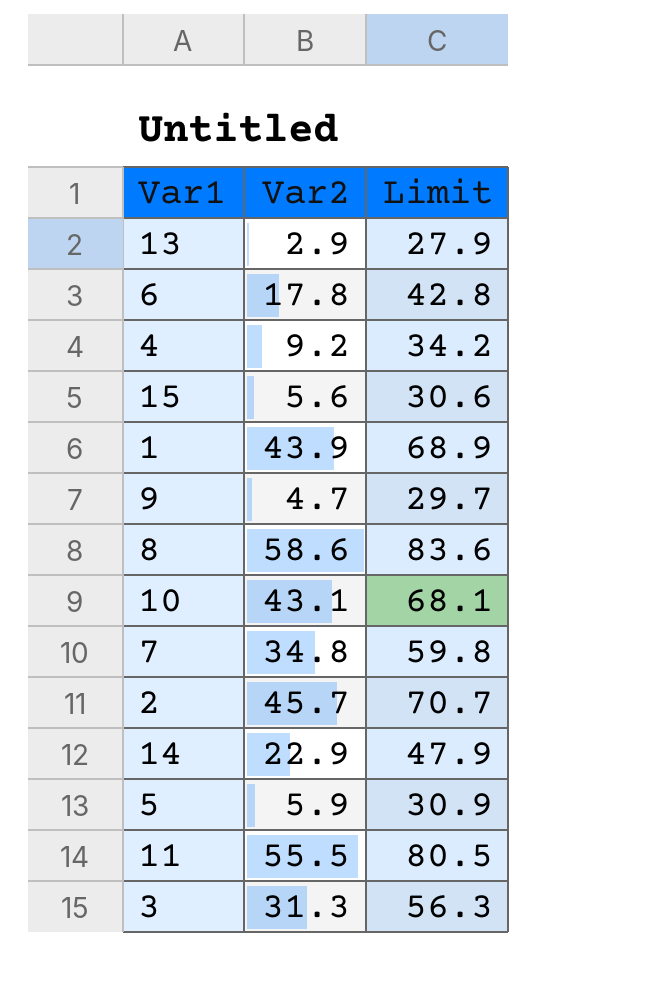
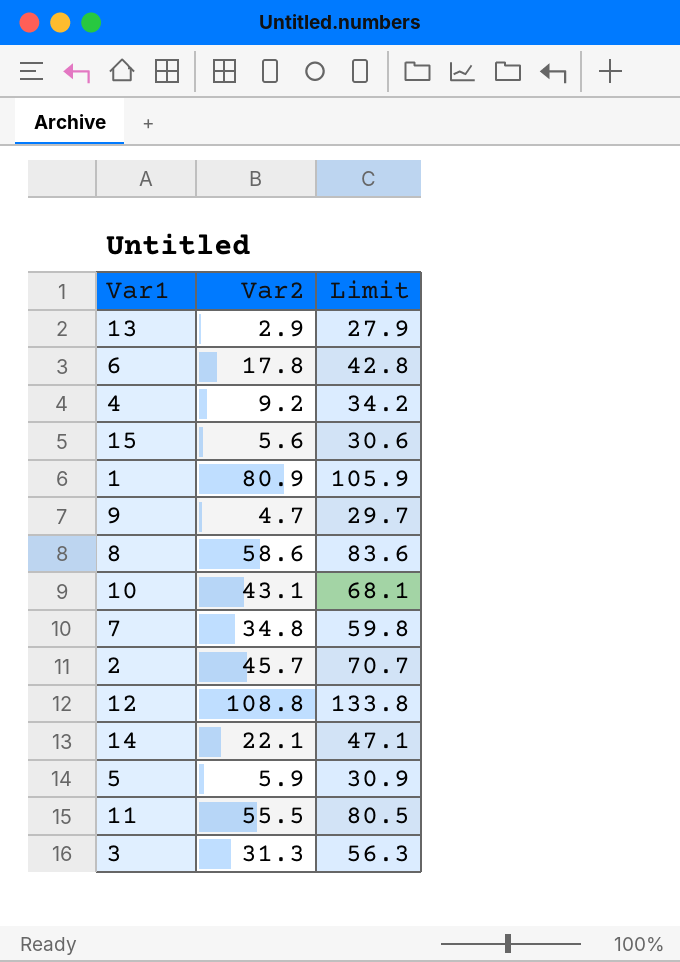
1 | Var2: 43.9 -> 80.9
1 | Limit: 68.9 -> 105.9
row 12: none -> 108.8 | 133.8
14 | Var2: 22.9 -> 22.1
14 | Limit: 47.9 -> 47.1

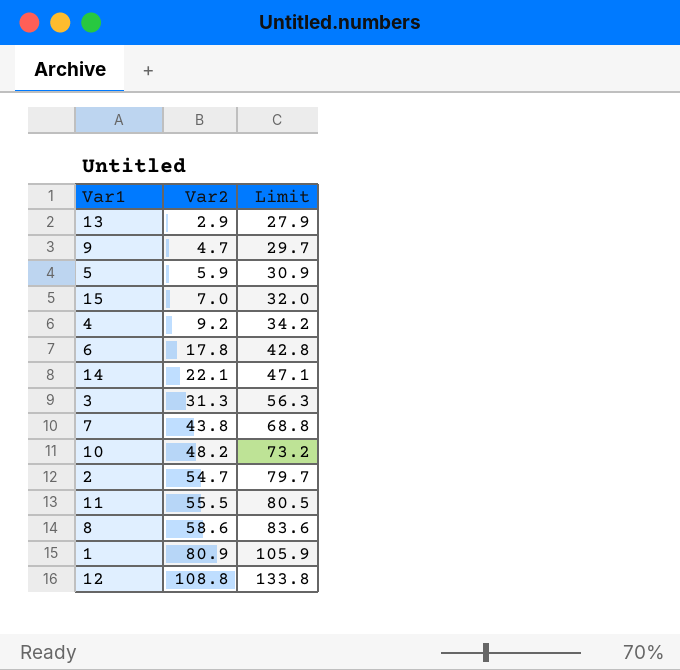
row order: none -> Var2 ascending
15 | Var2: 5.6 -> 7.0
15 | Limit: 30.6 -> 32.0
7 | Var2: 34.8 -> 43.8
7 | Limit: 59.8 -> 68.8
10 | Var2: 43.1 -> 48.2
10 | Limit: 68.1 -> 73.2
2 | Var2: 45.7 -> 54.7
2 | Limit: 70.7 -> 79.7

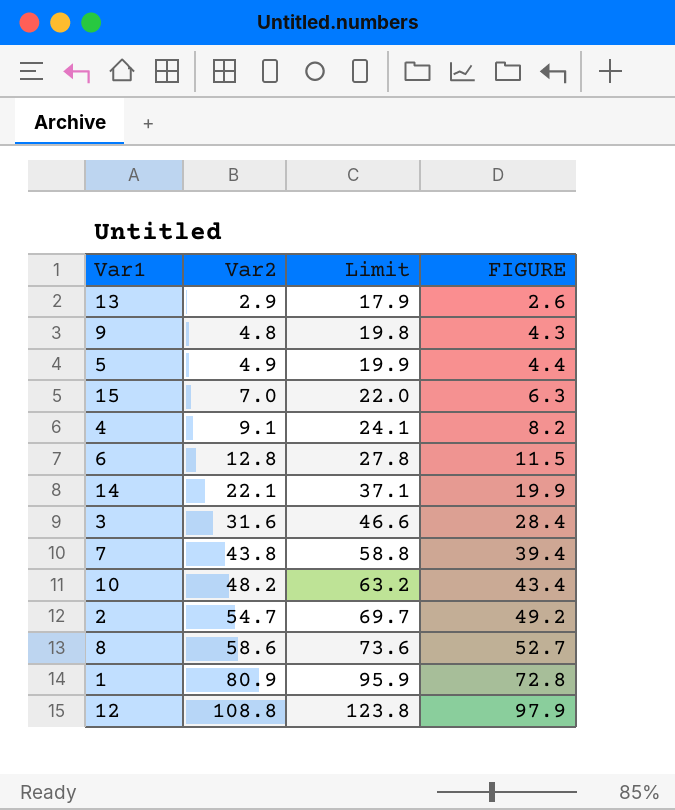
column Limit | formula: [Var2] + 25 -> [Var2] + 15
column FIGURE | formula: none -> [Var2] * 0.9
row 11: 55.5 | 80.5 -> none
9 | Var2: 4.7 -> 4.8
5 | Var2: 5.9 -> 4.9
4 | Var2: 9.2 -> 9.1
6 | Var2: 17.8 -> 12.8
3 | Var2: 31.3 -> 31.6

